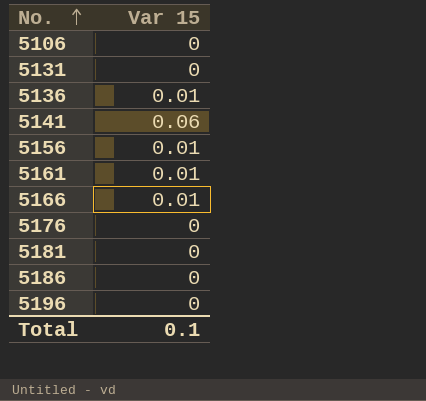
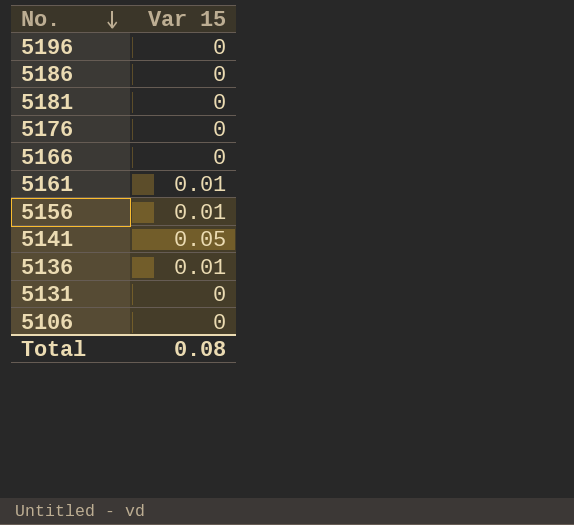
row order: No. ascending -> No. descending
5166 | Var 15: 0.01 -> 0
5141 | Var 15: 0.06 -> 0.05
Total | Var 15: 0.1 -> 0.08

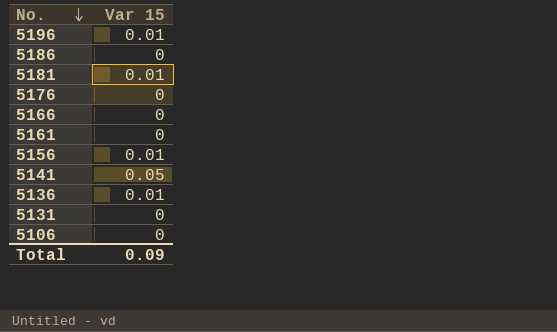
5196 | Var 15: 0 -> 0.01
5181 | Var 15: 0 -> 0.01
5161 | Var 15: 0.01 -> 0
Total | Var 15: 0.08 -> 0.09

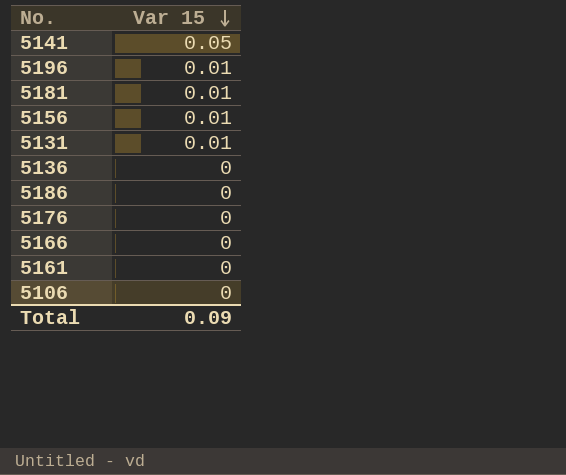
row order: No. descending -> Var 15 descending
5131 | Var 15: 0 -> 0.01
5136 | Var 15: 0.01 -> 0

